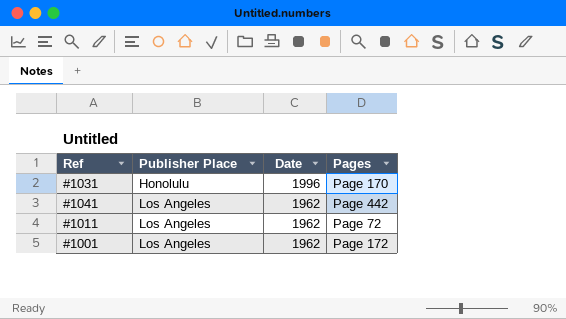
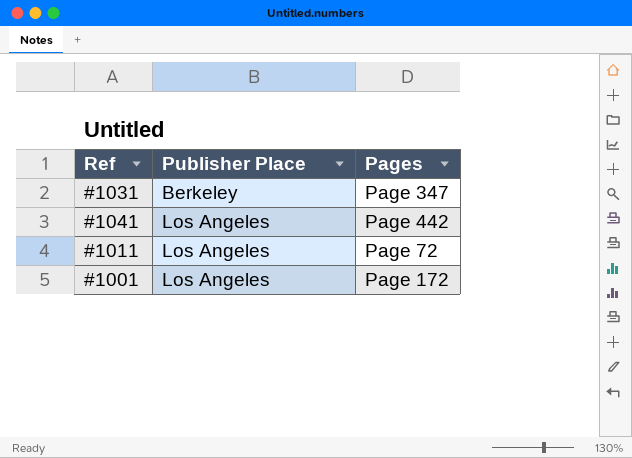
column Date | position: 3 -> none
#1031 | Publisher Place: Honolulu -> Berkeley
#1031 | Pages: Page 170 -> Page 347

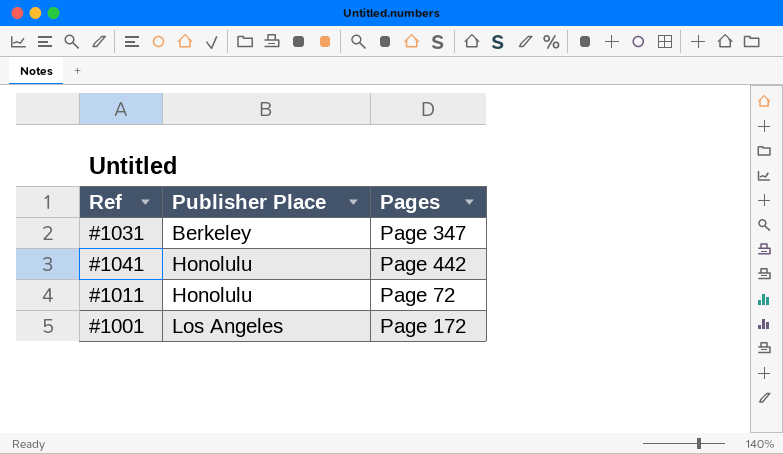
#1041 | Publisher Place: Los Angeles -> Honolulu
#1011 | Publisher Place: Los Angeles -> Honolulu

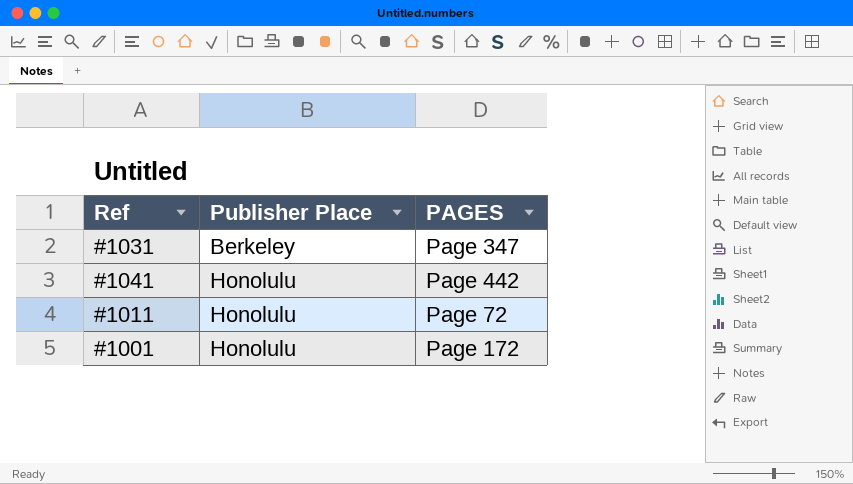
column name: Pages -> PAGES
#1001 | Publisher Place: Los Angeles -> Honolulu

